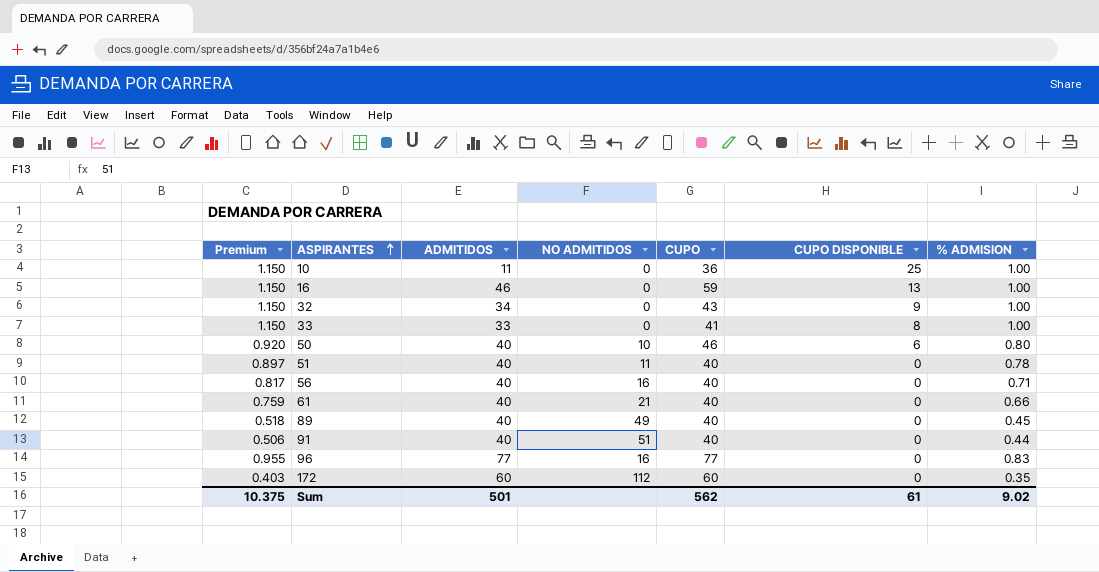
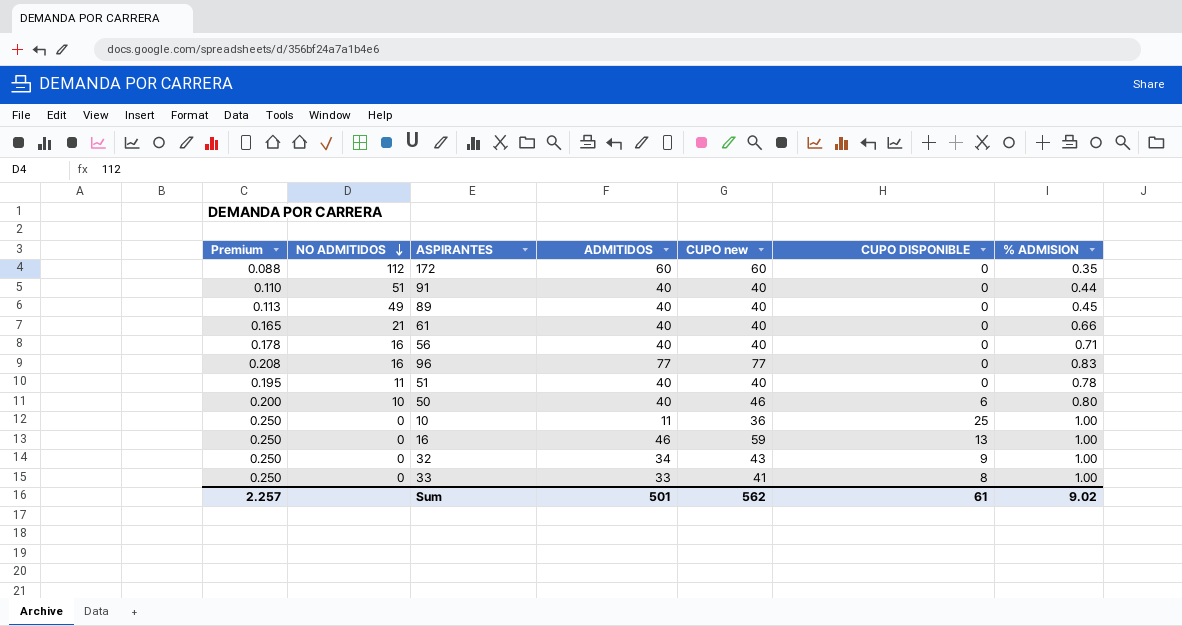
row order: ASPIRANTES ascending -> NO ADMITIDOS descending
column Premium | formula: [% ADMISION] * 1.15 -> [% ADMISION] * 0.25
column NO ADMITIDOS | position: 4 -> 2
column name: CUPO -> CUPO new
Sum | Premium: 10.375 -> 2.257

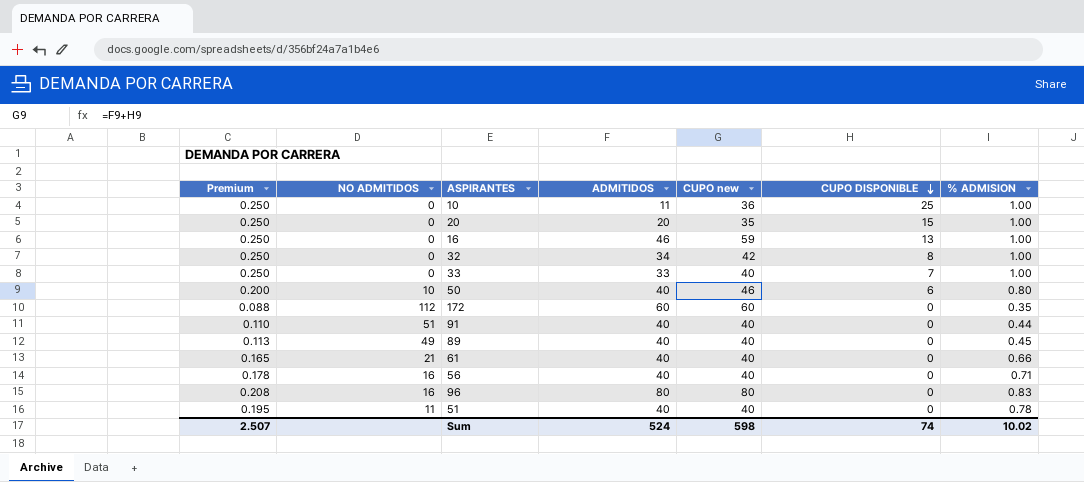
row order: NO ADMITIDOS descending -> CUPO DISPONIBLE descending
row 20: none -> 0.250 | 0 | 20 | 35 | 15 | 1.00
32 | CUPO new: 43 -> 42
32 | CUPO DISPONIBLE: 9 -> 8
33 | CUPO new: 41 -> 40
33 | CUPO DISPONIBLE: 8 -> 7
96 | ADMITIDOS: 77 -> 80
96 | CUPO new: 77 -> 80
Sum | Premium: 2.257 -> 2.507
Sum | ADMITIDOS: 501 -> 524
Sum | CUPO new: 562 -> 598
Sum | CUPO DISPONIBLE: 61 -> 74
Sum | % ADMISION: 9.02 -> 10.02

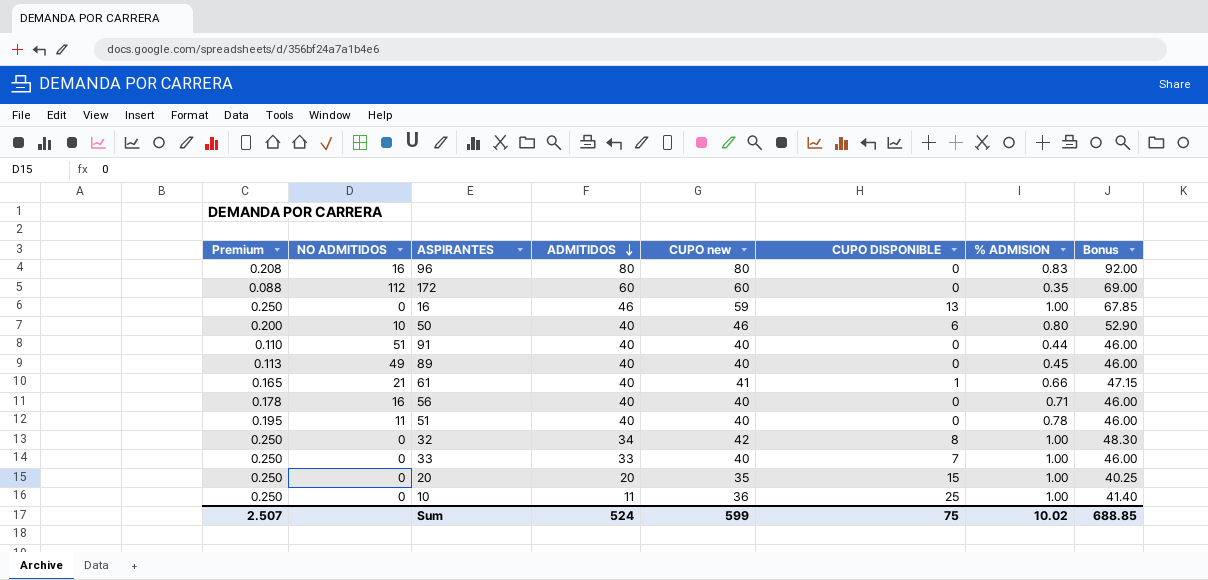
row order: CUPO DISPONIBLE descending -> ADMITIDOS descending
column Bonus | formula: none -> [CUPO new] * 1.15
61 | CUPO new: 40 -> 41
61 | CUPO DISPONIBLE: 0 -> 1
Sum | CUPO new: 598 -> 599
Sum | CUPO DISPONIBLE: 74 -> 75

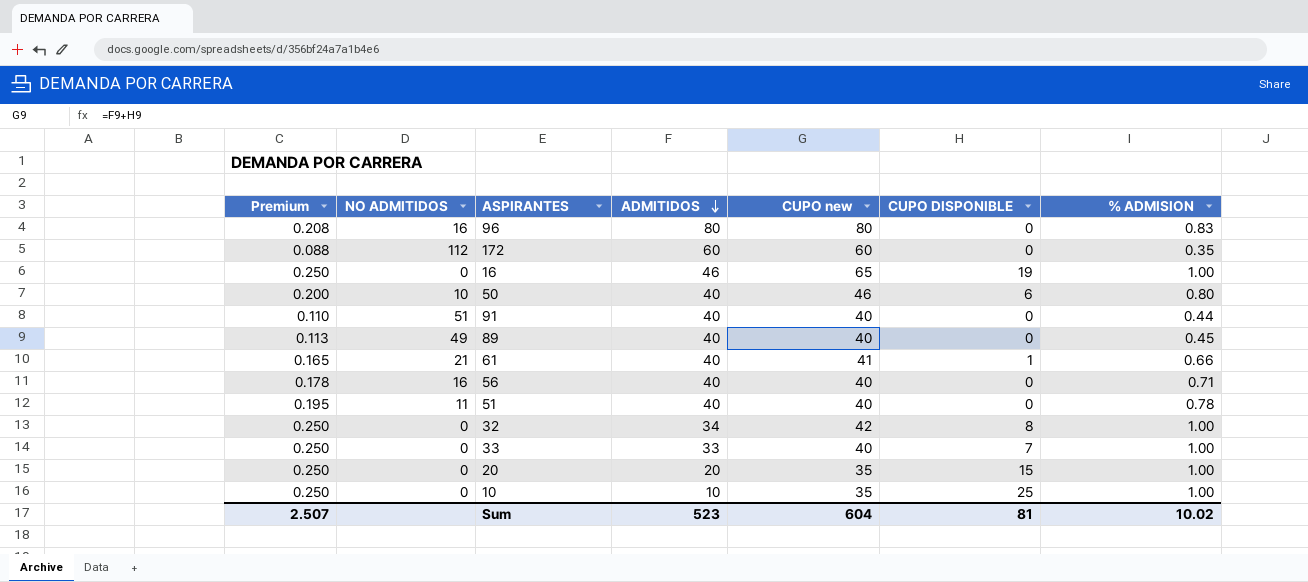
column Bonus | formula: [CUPO new] * 1.15 -> none
16 | CUPO new: 59 -> 65
16 | CUPO DISPONIBLE: 13 -> 19
10 | ADMITIDOS: 11 -> 10
10 | CUPO new: 36 -> 35
Sum | ADMITIDOS: 524 -> 523
Sum | CUPO new: 599 -> 604
Sum | CUPO DISPONIBLE: 75 -> 81

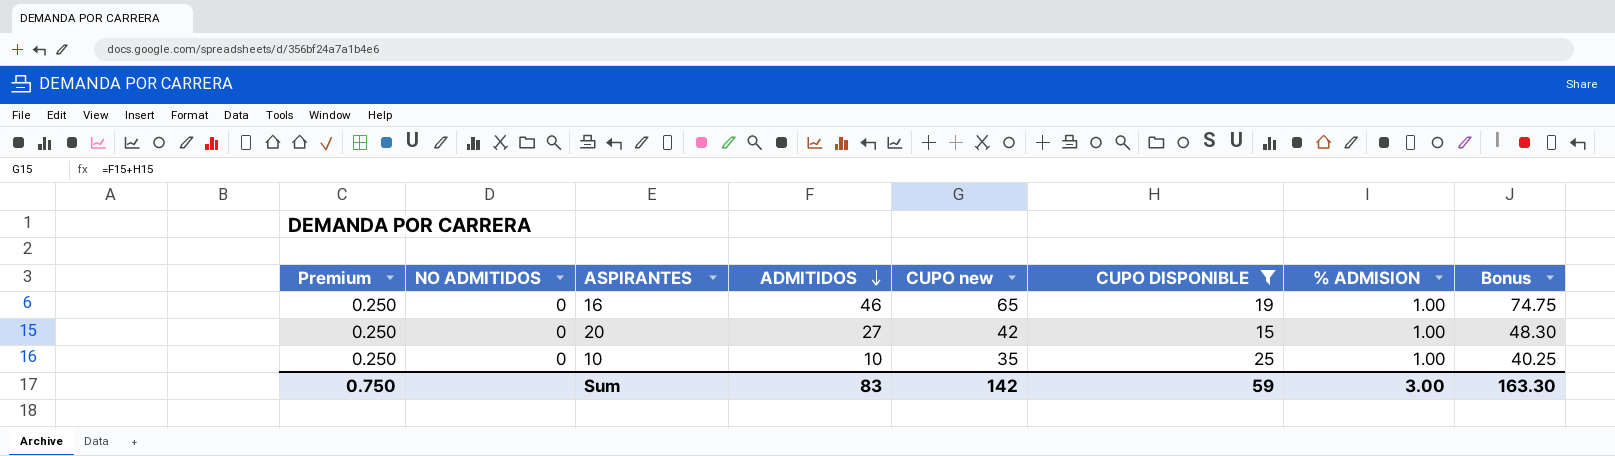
filter: none -> CUPO DISPONIBLE >= 15
column Bonus | formula: none -> [CUPO new] * 1.15
20 | ADMITIDOS: 20 -> 27
20 | CUPO new: 35 -> 42
Sum | Premium: 2.507 -> 0.750
Sum | ADMITIDOS: 523 -> 83
Sum | CUPO new: 604 -> 142
Sum | CUPO DISPONIBLE: 81 -> 59
Sum | % ADMISION: 10.02 -> 3.00

